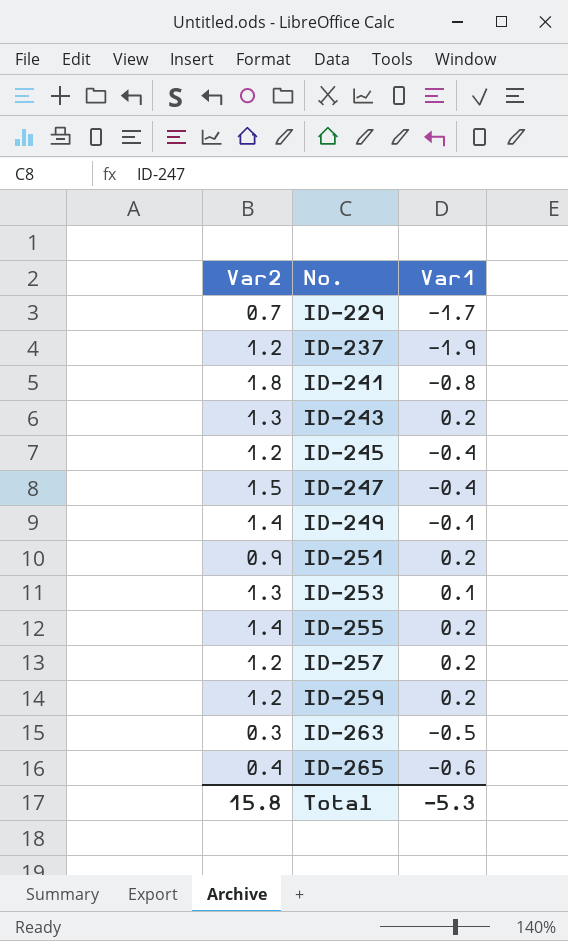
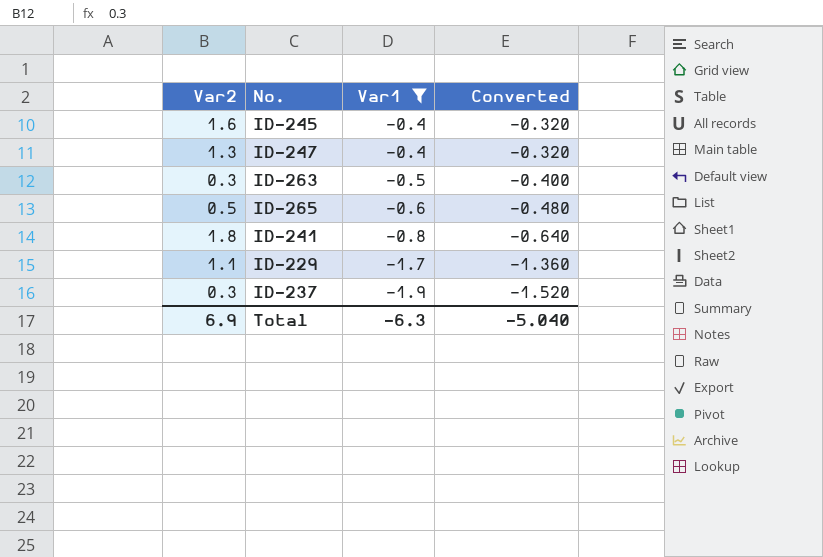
filter: none -> Var1 <= -0.4
row order: No. ascending -> Var1 descending
column Converted | formula: none -> [Var1] * 0.8
ID-245 | Var2: 1.2 -> 1.6
ID-247 | Var2: 1.5 -> 1.3
ID-265 | Var2: 0.4 -> 0.5
ID-229 | Var2: 0.7 -> 1.1
ID-237 | Var2: 1.2 -> 0.3
Total | Var2: 15.8 -> 6.9
Total | Var1: -5.3 -> -6.3

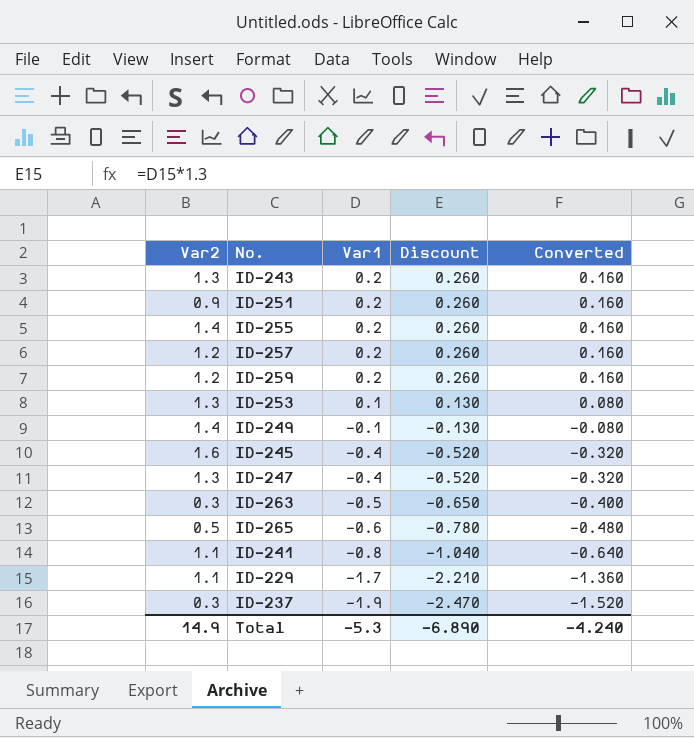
filter: Var1 <= -0.4 -> none
column Discount | formula: none -> [Var1] * 1.3
ID-241 | Var2: 1.8 -> 1.1
Total | Var2: 6.9 -> 14.9
Total | Var1: -6.3 -> -5.3
Total | Converted: -5.040 -> -4.240

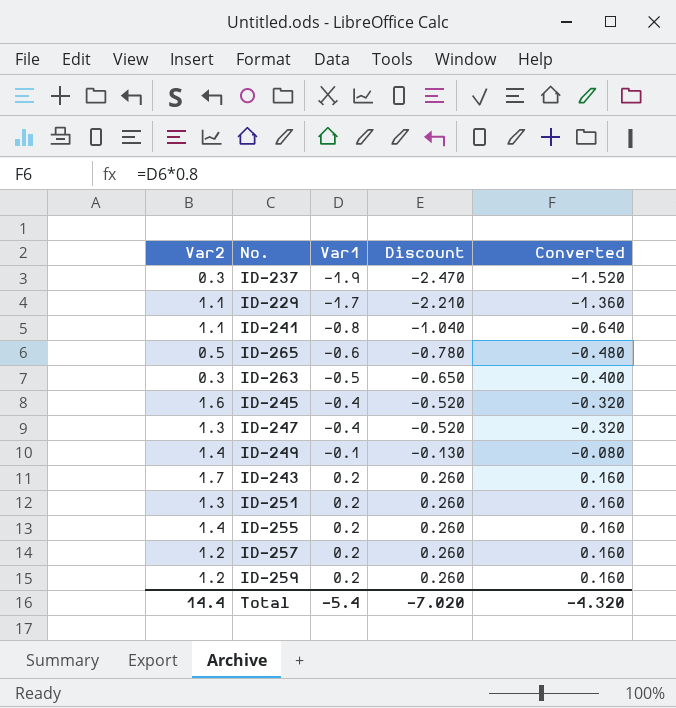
row order: Var1 descending -> Var1 ascending
row ID-253: 1.3 | 0.1 | 0.130 | 0.080 -> none
ID-243 | Var2: 1.3 -> 1.7
ID-251 | Var2: 0.9 -> 1.3
Total | Var2: 14.9 -> 14.4
Total | Var1: -5.3 -> -5.4
Total | Discount: -6.890 -> -7.020
Total | Converted: -4.240 -> -4.320

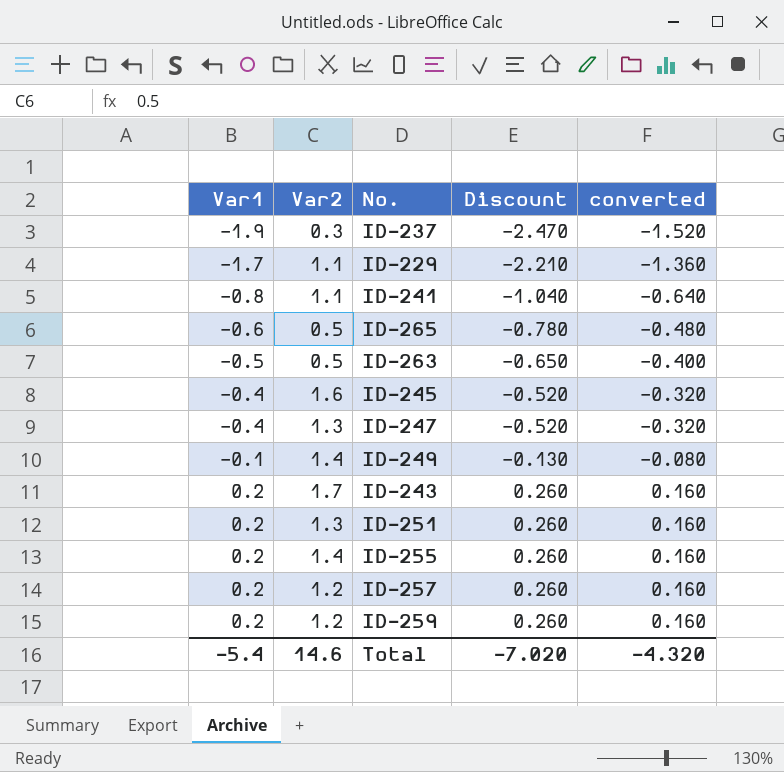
column Var1 | position: 3 -> 1
column name: Converted -> converted
ID-263 | Var2: 0.3 -> 0.5
Total | Var2: 14.4 -> 14.6

